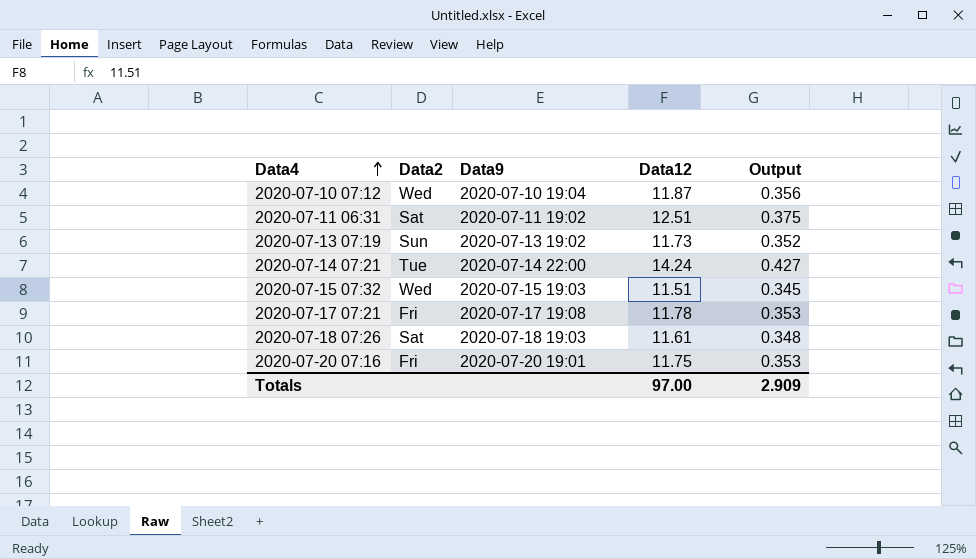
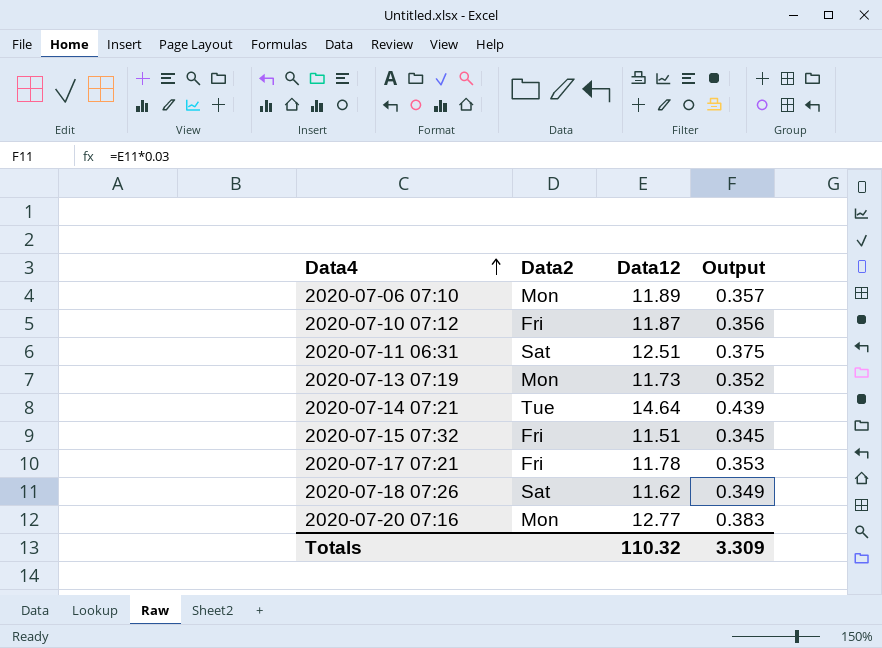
column Data9 | position: 3 -> none
row 2020-07-06 07:10: none -> Mon | 11.89 | 0.357
2020-07-10 07:12 | Data2: Wed -> Fri
2020-07-13 07:19 | Data2: Sun -> Mon
2020-07-14 07:21 | Data12: 14.24 -> 14.64
2020-07-14 07:21 | Output: 0.427 -> 0.439
2020-07-15 07:32 | Data2: Wed -> Fri
2020-07-18 07:26 | Data12: 11.61 -> 11.62
2020-07-18 07:26 | Output: 0.348 -> 0.349
2020-07-20 07:16 | Data2: Fri -> Mon
2020-07-20 07:16 | Data12: 11.75 -> 12.77
2020-07-20 07:16 | Output: 0.353 -> 0.383
Totals | Data12: 97.00 -> 110.32
Totals | Output: 2.909 -> 3.309

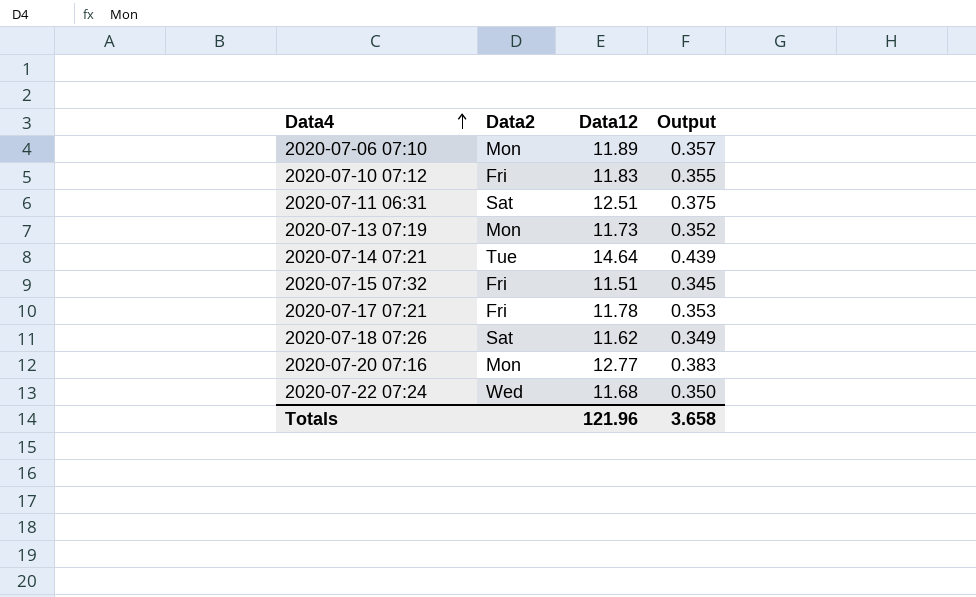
2020-07-10 07:12 | Data12: 11.87 -> 11.83
2020-07-10 07:12 | Output: 0.356 -> 0.355
row 2020-07-22 07:24: none -> Wed | 11.68 | 0.350
Totals | Data12: 110.32 -> 121.96
Totals | Output: 3.309 -> 3.658

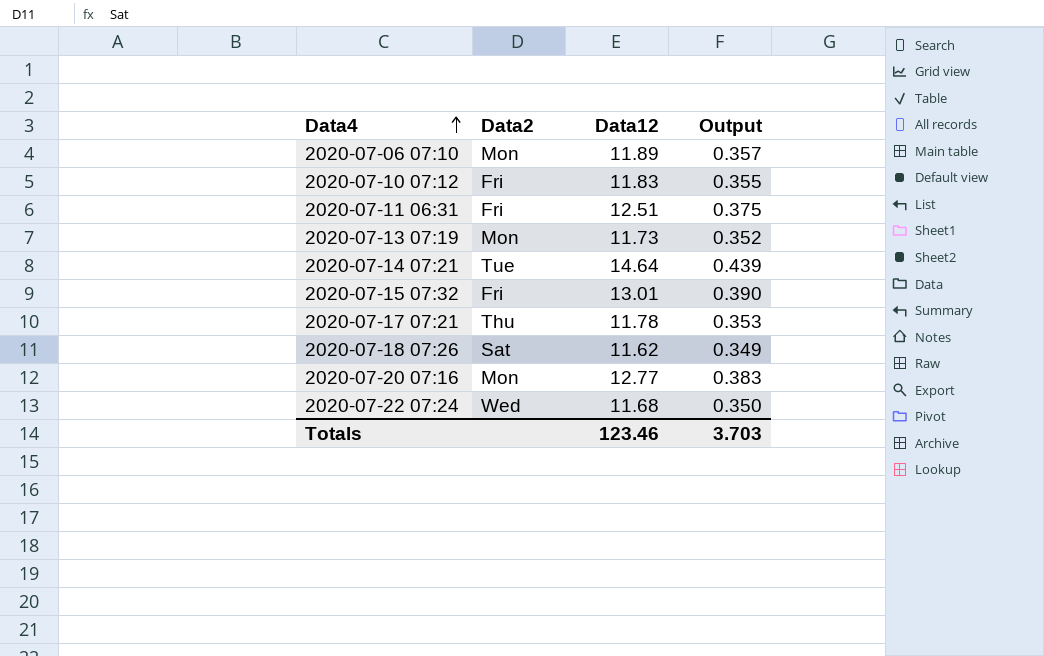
2020-07-11 06:31 | Data2: Sat -> Fri
2020-07-15 07:32 | Data12: 11.51 -> 13.01
2020-07-15 07:32 | Output: 0.345 -> 0.390
2020-07-17 07:21 | Data2: Fri -> Thu
Totals | Data12: 121.96 -> 123.46
Totals | Output: 3.658 -> 3.703

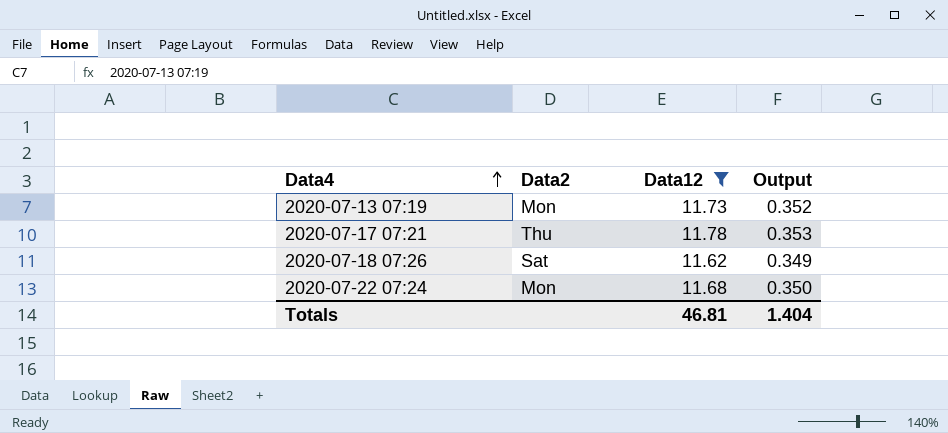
filter: none -> Data12 <= 11.78
2020-07-22 07:24 | Data2: Wed -> Mon
Totals | Data12: 123.46 -> 46.81
Totals | Output: 3.703 -> 1.404

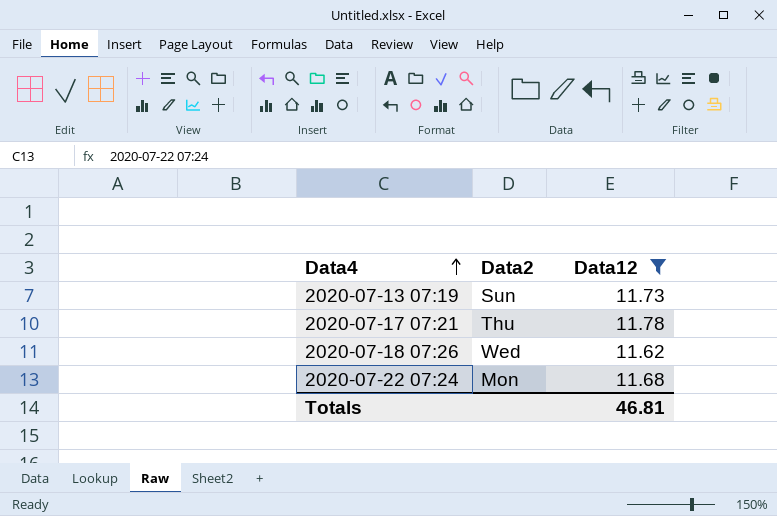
column Output | formula: [Data12] * 0.03 -> none
2020-07-13 07:19 | Data2: Mon -> Sun
2020-07-18 07:26 | Data2: Sat -> Wed

